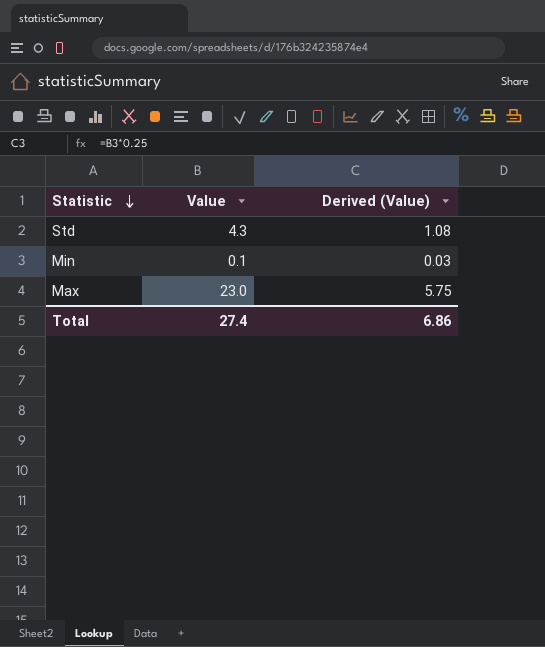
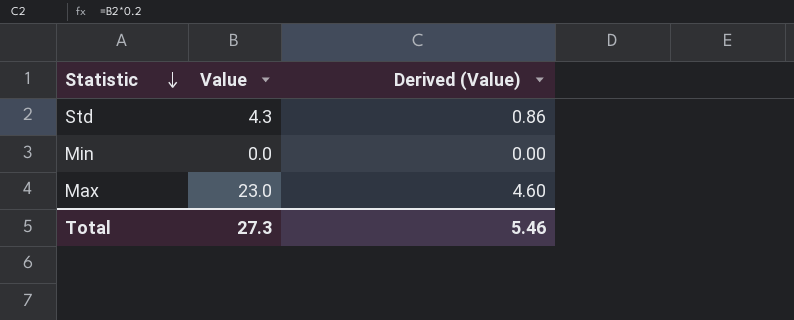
column Derived (Value) | formula: [Value] * 0.25 -> [Value] * 0.2
Min | Value: 0.1 -> 0.0
Total | Value: 27.4 -> 27.3
Total | Derived (Value): 6.86 -> 5.46

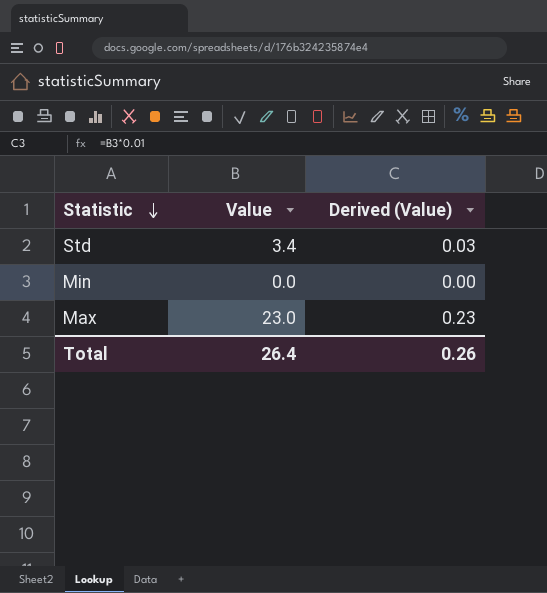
column Derived (Value) | formula: [Value] * 0.2 -> [Value] * 0.01
Std | Value: 4.3 -> 3.4
Total | Value: 27.3 -> 26.4
Total | Derived (Value): 5.46 -> 0.26

